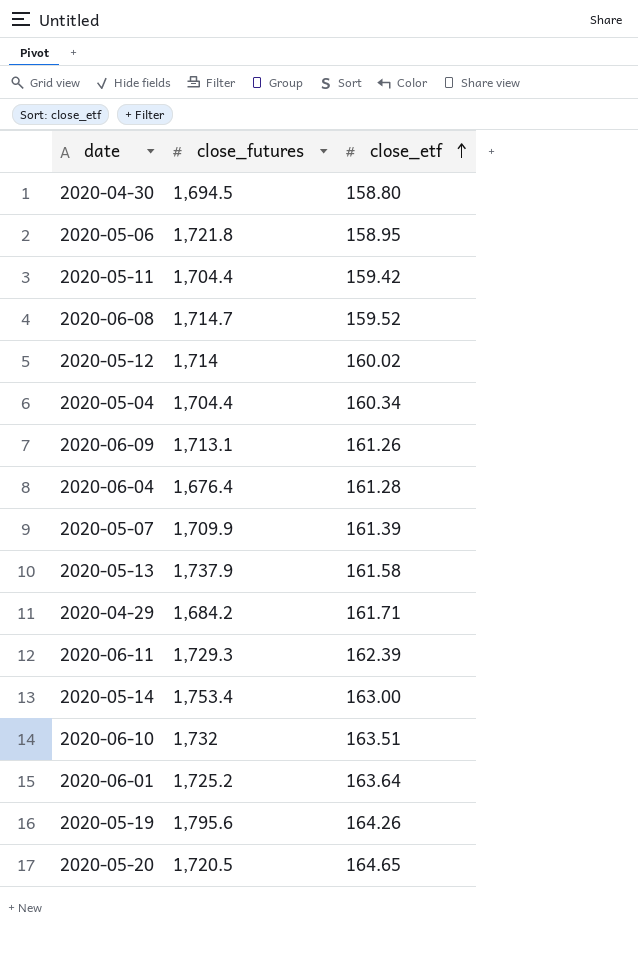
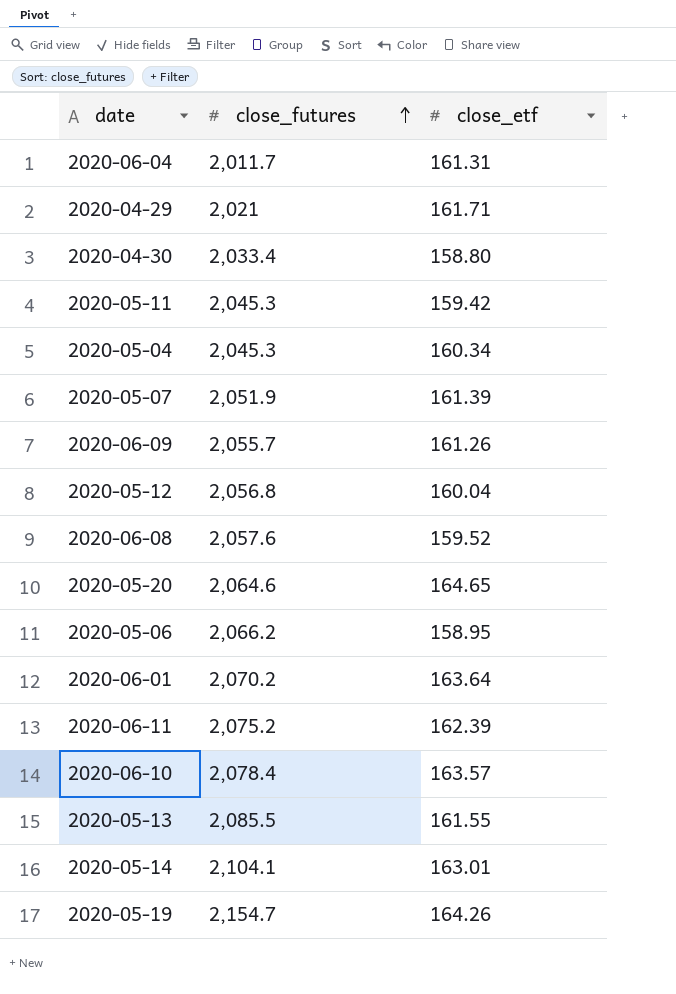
row order: close_etf ascending -> close_futures ascending
2020-06-04 | close_futures: 1,676.4 -> 2,011.7
2020-06-04 | close_etf: 161.28 -> 161.31
2020-04-29 | close_futures: 1,684.2 -> 2,021
2020-04-30 | close_futures: 1,694.5 -> 2,033.4
2020-05-11 | close_futures: 1,704.4 -> 2,045.3
2020-05-04 | close_futures: 1,704.4 -> 2,045.3
2020-05-07 | close_futures: 1,709.9 -> 2,051.9
2020-06-09 | close_futures: 1,713.1 -> 2,055.7
2020-05-12 | close_futures: 1,714 -> 2,056.8
2020-05-12 | close_etf: 160.02 -> 160.04
2020-06-08 | close_futures: 1,714.7 -> 2,057.6
2020-05-20 | close_futures: 1,720.5 -> 2,064.6
2020-05-06 | close_futures: 1,721.8 -> 2,066.2
2020-06-01 | close_futures: 1,725.2 -> 2,070.2
2020-06-11 | close_futures: 1,729.3 -> 2,075.2
2020-06-10 | close_futures: 1,732 -> 2,078.4
2020-06-10 | close_etf: 163.51 -> 163.57
2020-05-13 | close_futures: 1,737.9 -> 2,085.5
2020-05-13 | close_etf: 161.58 -> 161.55
2020-05-14 | close_futures: 1,753.4 -> 2,104.1
2020-05-14 | close_etf: 163.00 -> 163.01
2020-05-19 | close_futures: 1,795.6 -> 2,154.7

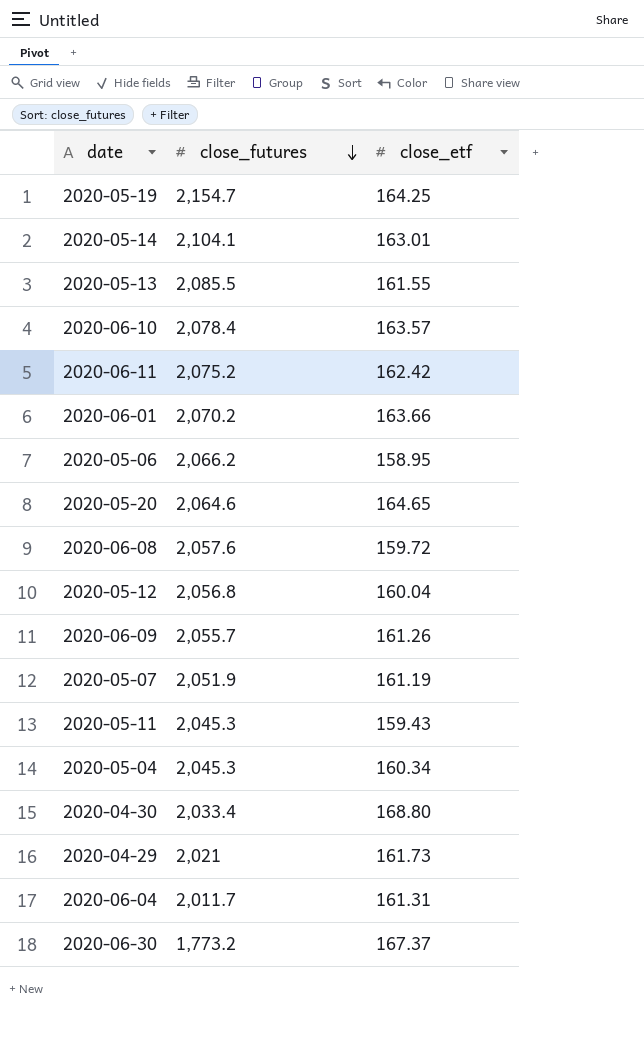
row order: close_futures ascending -> close_futures descending
2020-05-19 | close_etf: 164.26 -> 164.25
2020-06-11 | close_etf: 162.39 -> 162.42
2020-06-01 | close_etf: 163.64 -> 163.66
2020-06-08 | close_etf: 159.52 -> 159.72
2020-05-07 | close_etf: 161.39 -> 161.19
2020-05-11 | close_etf: 159.42 -> 159.43
2020-04-30 | close_etf: 158.80 -> 168.80
2020-04-29 | close_etf: 161.71 -> 161.73
row 2020-06-30: none -> 1,773.2 | 167.37

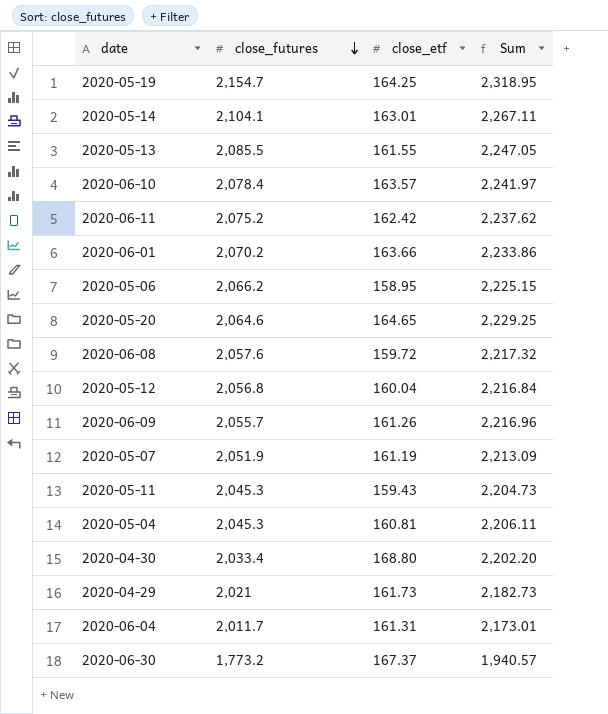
column Sum | formula: none -> [close_futures] + [close_etf]
2020-05-04 | close_etf: 160.34 -> 160.81

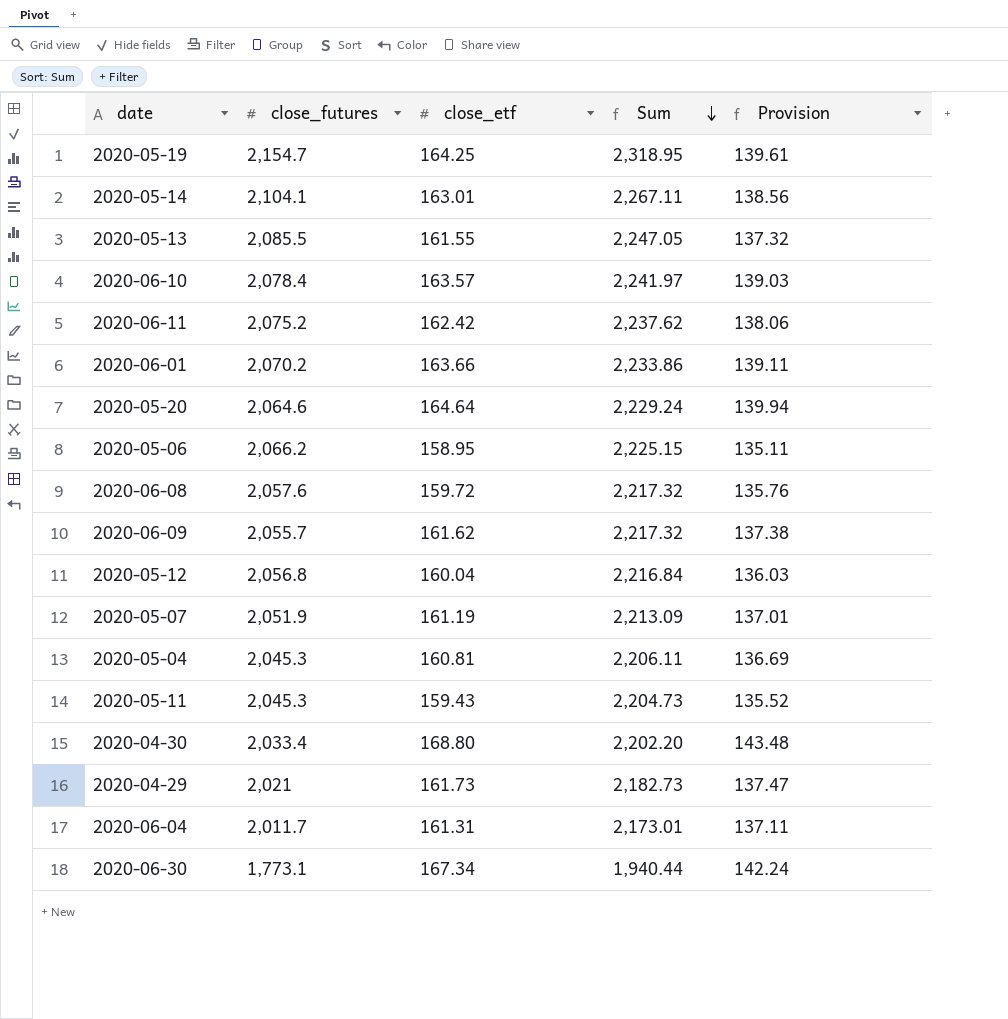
row order: close_futures descending -> Sum descending
column Provision | formula: none -> [close_etf] * 0.85
2020-05-20 | close_etf: 164.65 -> 164.64
2020-05-20 | Sum: 2,229.25 -> 2,229.24
2020-06-09 | close_etf: 161.26 -> 161.62
2020-06-09 | Sum: 2,216.96 -> 2,217.32
2020-06-30 | close_futures: 1,773.2 -> 1,773.1
2020-06-30 | close_etf: 167.37 -> 167.34
2020-06-30 | Sum: 1,940.57 -> 1,940.44

